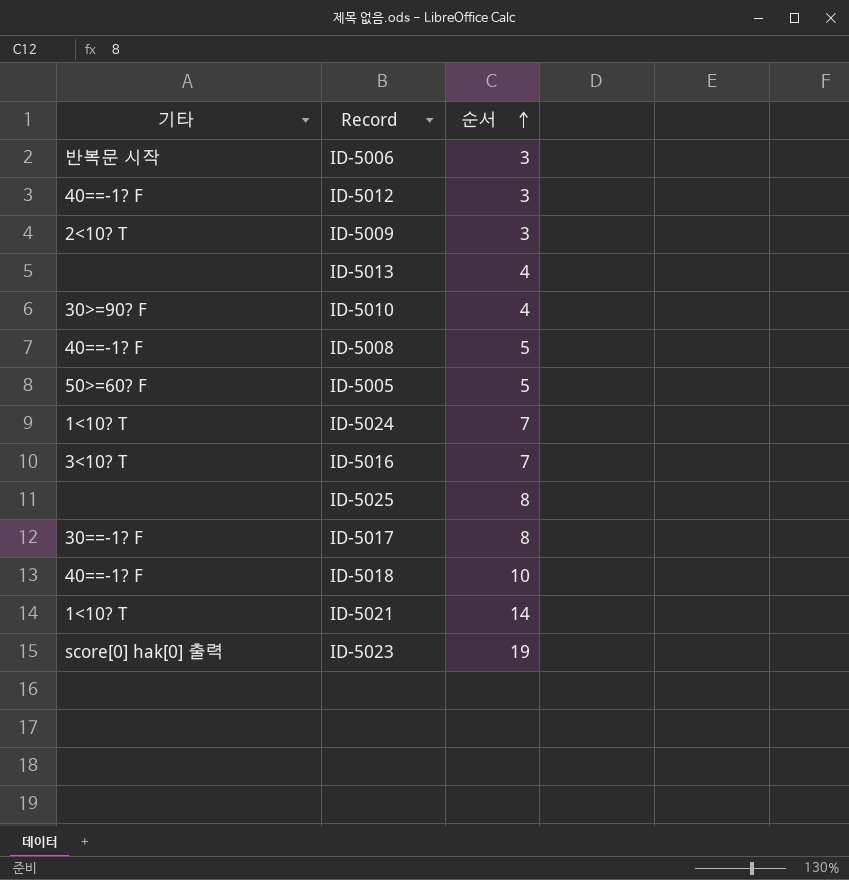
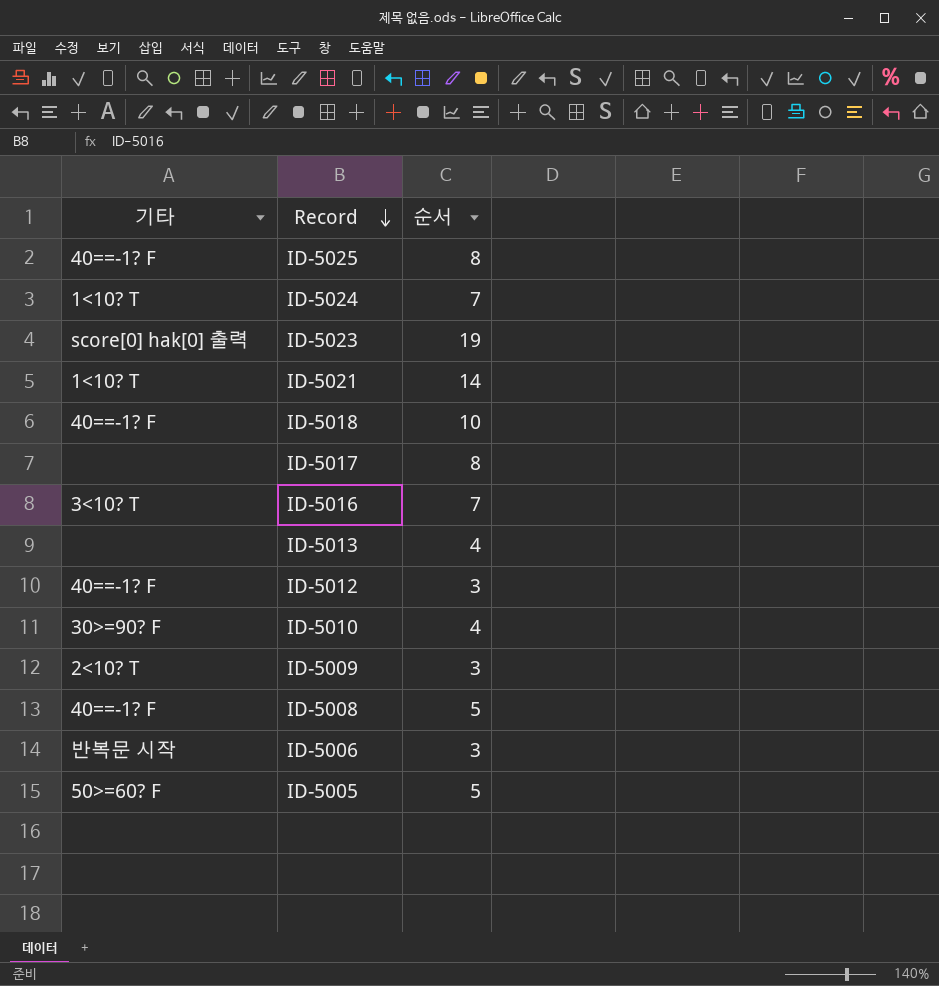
row order: 순서 ascending -> Record descending
ID-5025 | 기타: none -> 40==-1? F
ID-5017 | 기타: 30==-1? F -> none

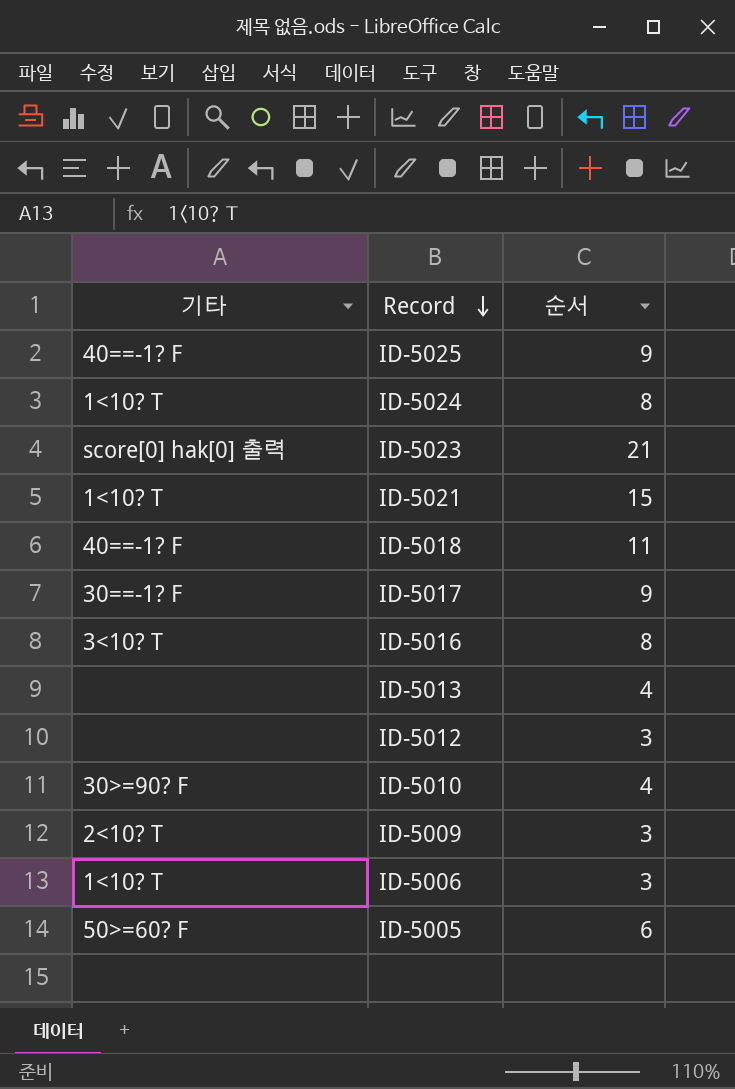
row ID-5008: 40==-1? F | 5 -> none
ID-5025 | 순서: 8 -> 9
ID-5024 | 순서: 7 -> 8
ID-5023 | 순서: 19 -> 21
ID-5021 | 순서: 14 -> 15
ID-5018 | 순서: 10 -> 11
ID-5017 | 기타: none -> 30==-1? F
ID-5017 | 순서: 8 -> 9
ID-5016 | 순서: 7 -> 8
ID-5012 | 기타: 40==-1? F -> none
ID-5006 | 기타: 반복문 시작 -> 1<10? T
ID-5005 | 순서: 5 -> 6

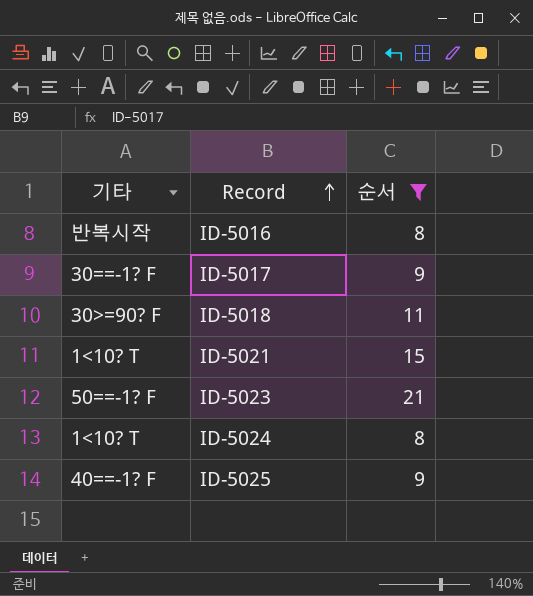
filter: none -> 순서 >= 8
row order: Record descending -> Record ascending
ID-5016 | 기타: 3<10? T -> 반복시작
ID-5018 | 기타: 40==-1? F -> 30>=90? F
ID-5023 | 기타: score[0] hak[0] 출력 -> 50==-1? F

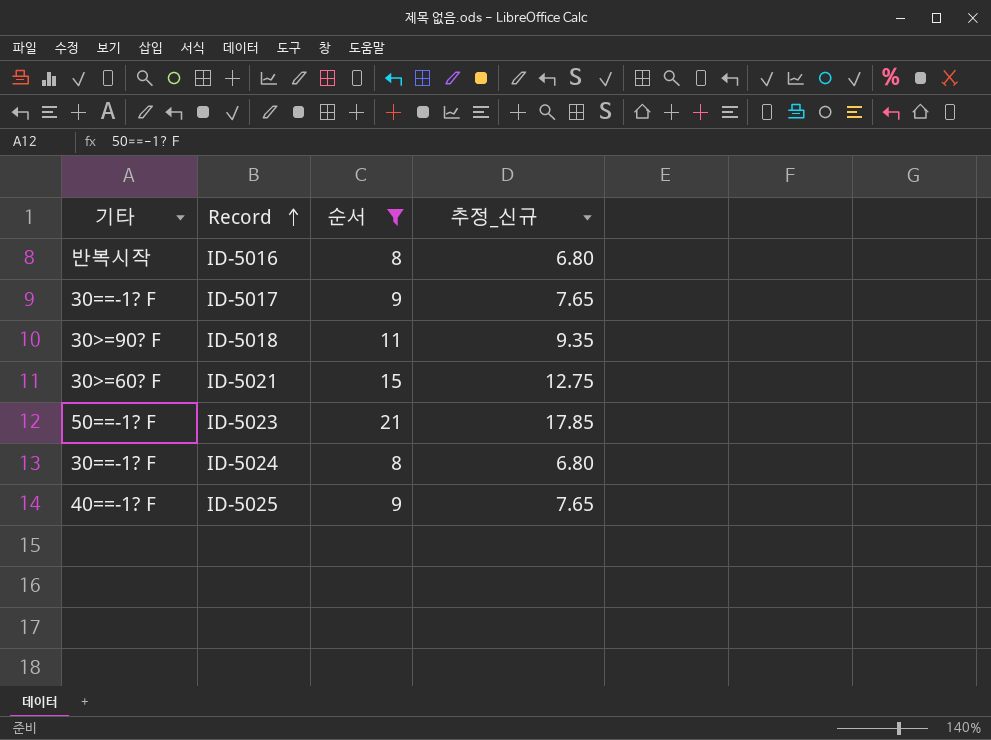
column 추정_신규 | formula: none -> [순서] * 0.85
ID-5021 | 기타: 1<10? T -> 30>=60? F
ID-5024 | 기타: 1<10? T -> 30==-1? F

